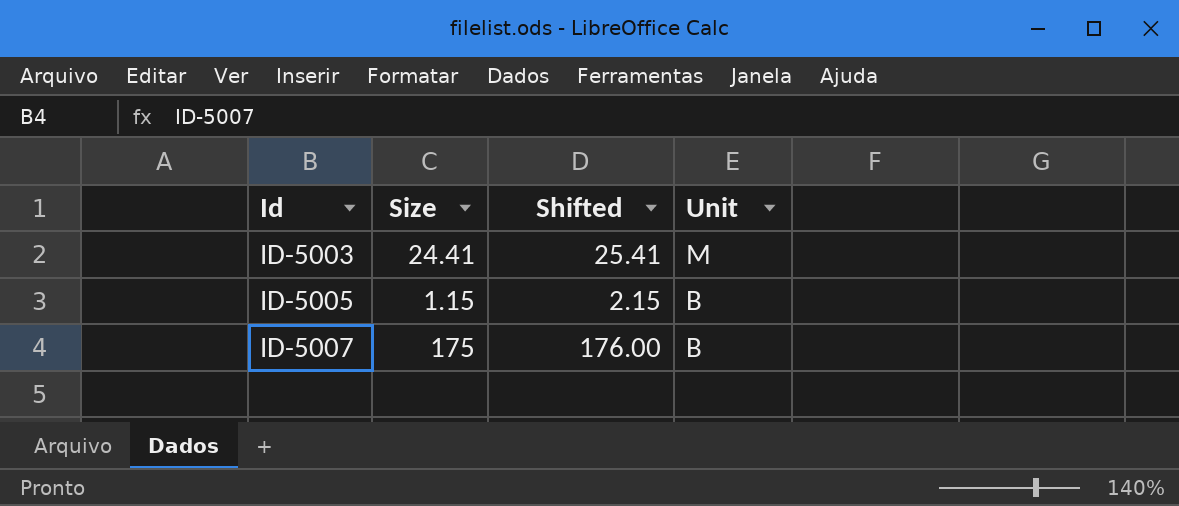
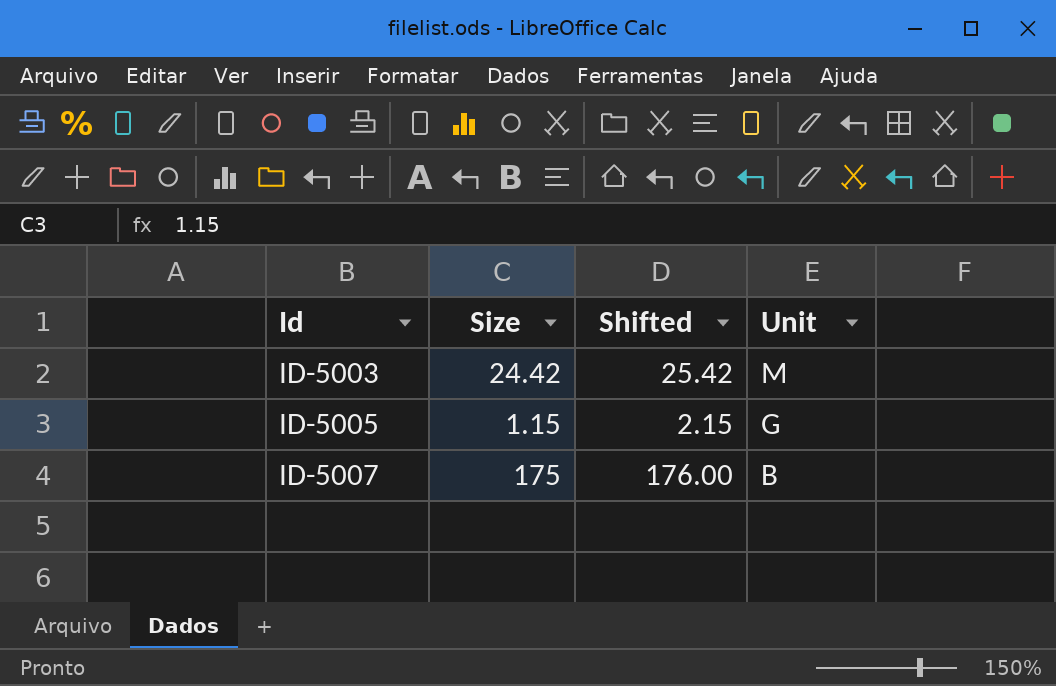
ID-5003 | Size: 24.41 -> 24.42
ID-5003 | Shifted: 25.41 -> 25.42
ID-5005 | Unit: B -> G

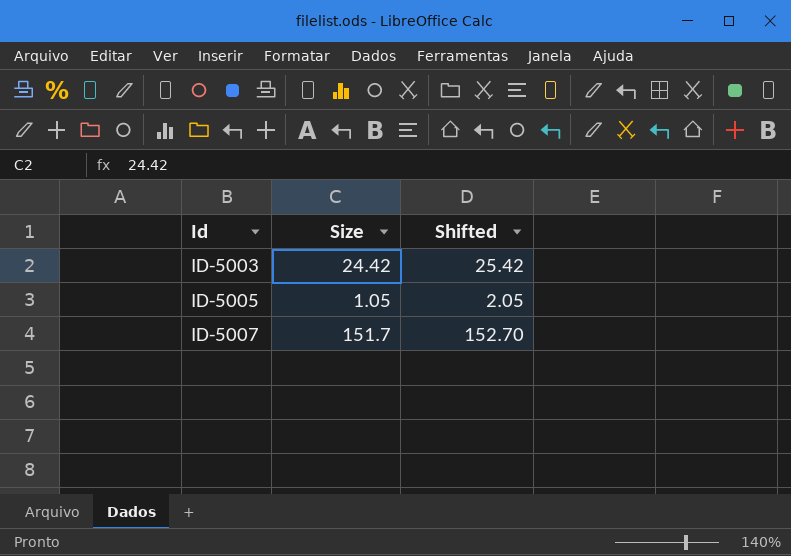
column Unit | position: 4 -> none
ID-5005 | Size: 1.15 -> 1.05
ID-5005 | Shifted: 2.15 -> 2.05
ID-5007 | Size: 175 -> 151.7
ID-5007 | Shifted: 176.00 -> 152.70

